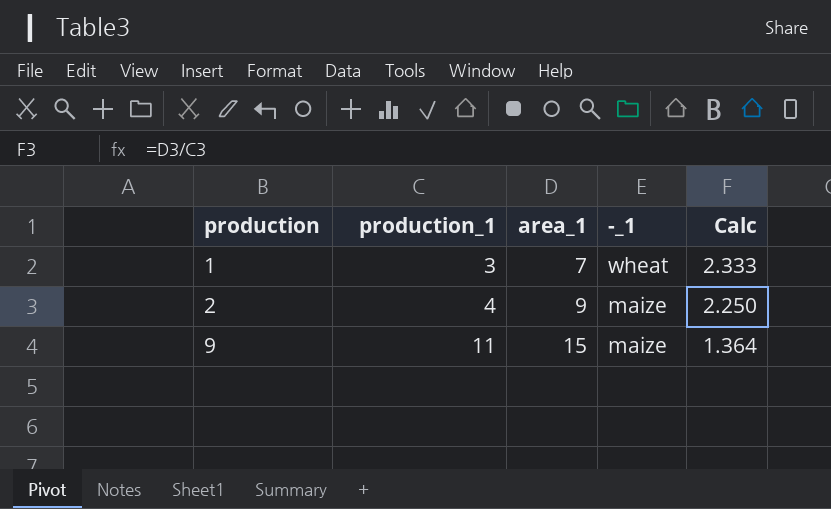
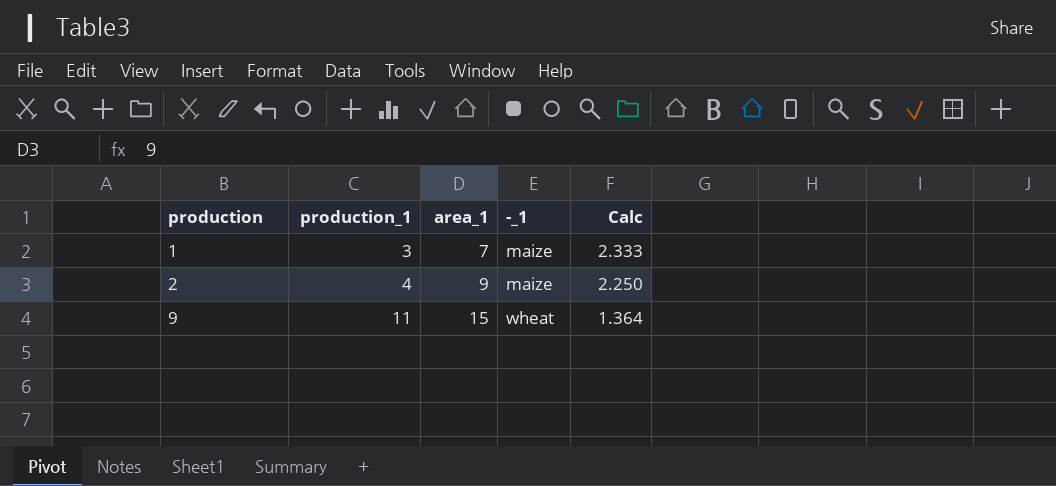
1 | -_1: wheat -> maize
9 | -_1: maize -> wheat

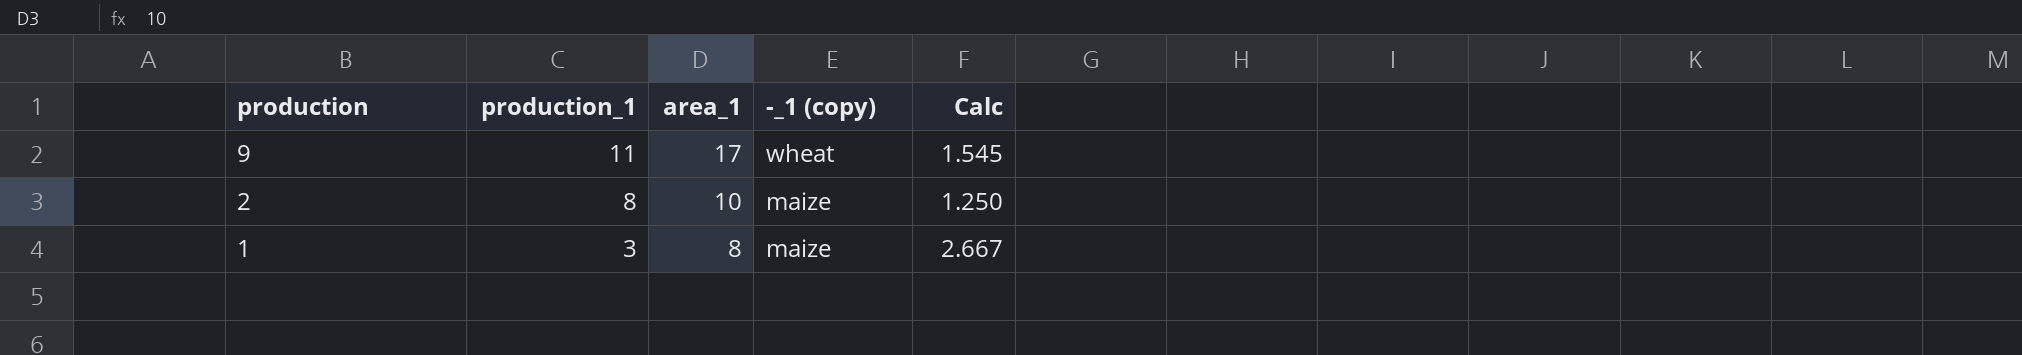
row order: production ascending -> production descending
column name: -_1 -> -_1 (copy)
9 | area_1: 15 -> 17
9 | Calc: 1.364 -> 1.545
2 | production_1: 4 -> 8
2 | area_1: 9 -> 10
2 | Calc: 2.250 -> 1.250
1 | area_1: 7 -> 8
1 | Calc: 2.333 -> 2.667

